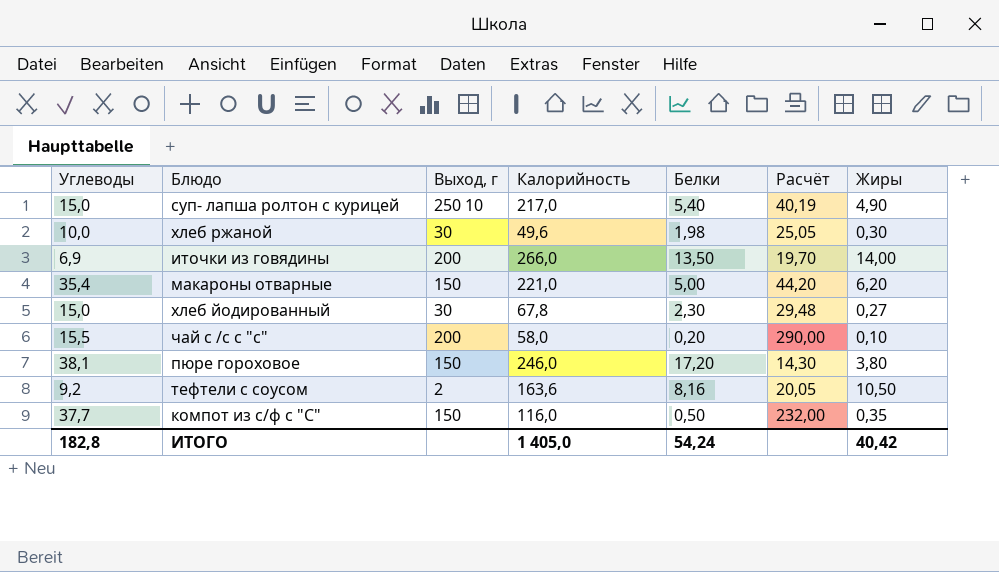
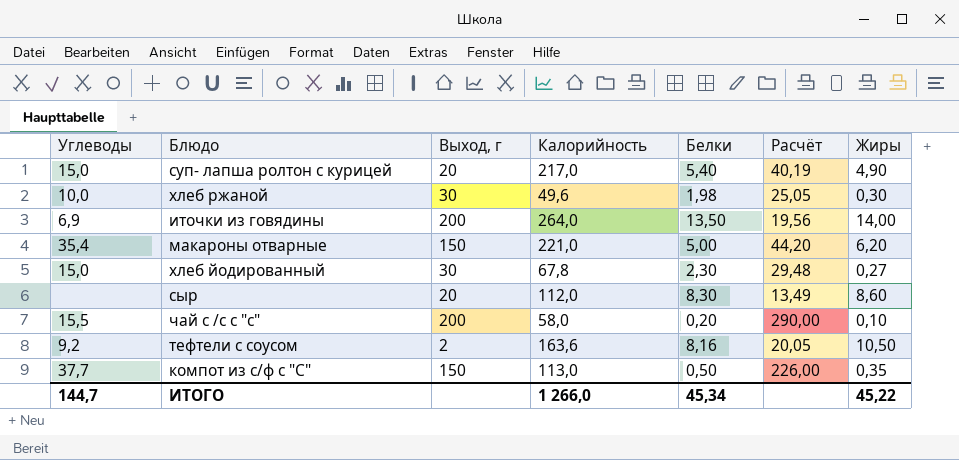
row пюре гороховое: 38,1 | 150 | 246,0 | 17,20 | 14,30 | 3,80 -> none
суп- лапша ролтон с курицей | Выход, г: 250 10 -> 20
иточки из говядины | Калорийность: 266,0 -> 264,0
иточки из говядины | Расчёт: 19,70 -> 19,56
row сыр: none -> none | 20 | 112,0 | 8,30 | 13,49 | 8,60
компот из с/ф с "С" | Калорийность: 116,0 -> 113,0
компот из с/ф с "С" | Расчёт: 232,00 -> 226,00
ИТОГО | Углеводы: 182,8 -> 144,7
ИТОГО | Калорийность: 1 405,0 -> 1 266,0
ИТОГО | Белки: 54,24 -> 45,34
ИТОГО | Жиры: 40,42 -> 45,22

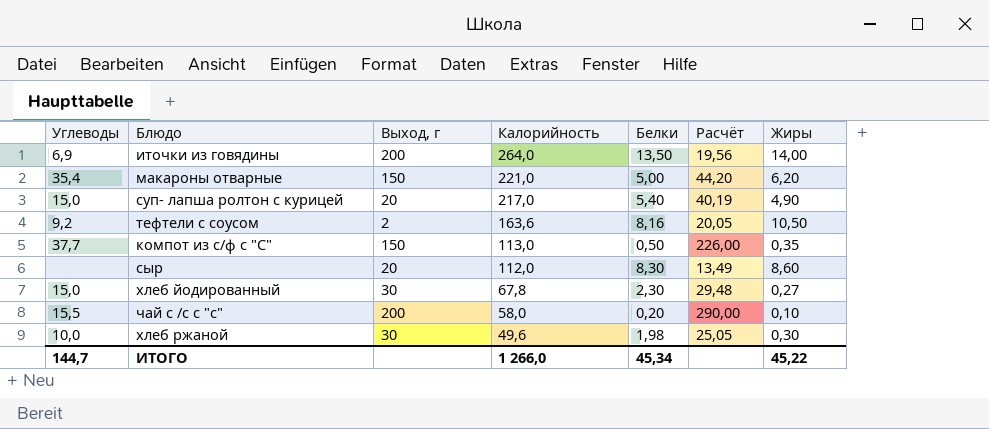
row order: none -> Калорийность descending

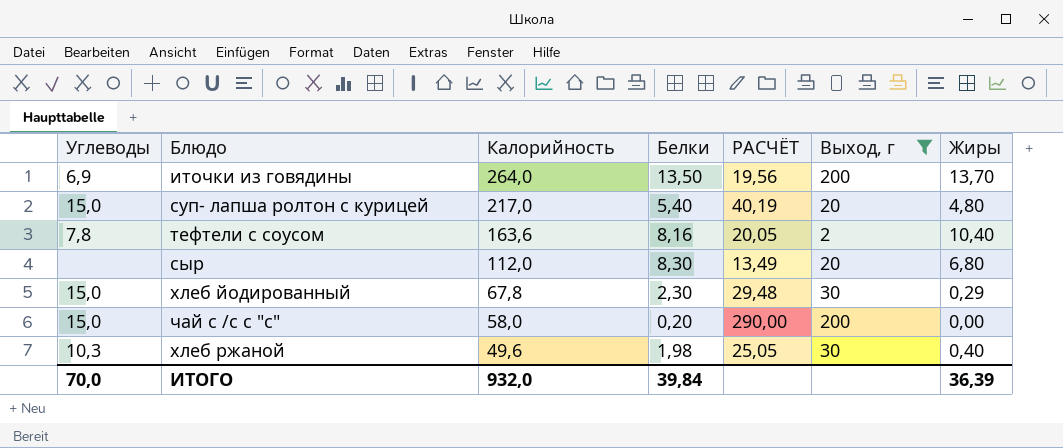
filter: none -> Выход, г != 150
column name: Расчёт -> РАСЧЁТ
column Выход, г | position: 3 -> 6
иточки из говядины | Жиры: 14,00 -> 13,70
суп- лапша ролтон с курицей | Жиры: 4,90 -> 4,80
тефтели с соусом | Углеводы: 9,2 -> 7,8
тефтели с соусом | Жиры: 10,50 -> 10,40
сыр | Жиры: 8,60 -> 6,80
хлеб йодированный | Жиры: 0,27 -> 0,29
чай с /с с "с" | Углеводы: 15,5 -> 15,0
чай с /с с "с" | Жиры: 0,10 -> 0,00
хлеб ржаной | Углеводы: 10,0 -> 10,3
хлеб ржаной | Жиры: 0,30 -> 0,40
ИТОГО | Углеводы: 144,7 -> 70,0
ИТОГО | Калорийность: 1 266,0 -> 932,0
ИТОГО | Белки: 45,34 -> 39,84
ИТОГО | Жиры: 45,22 -> 36,39

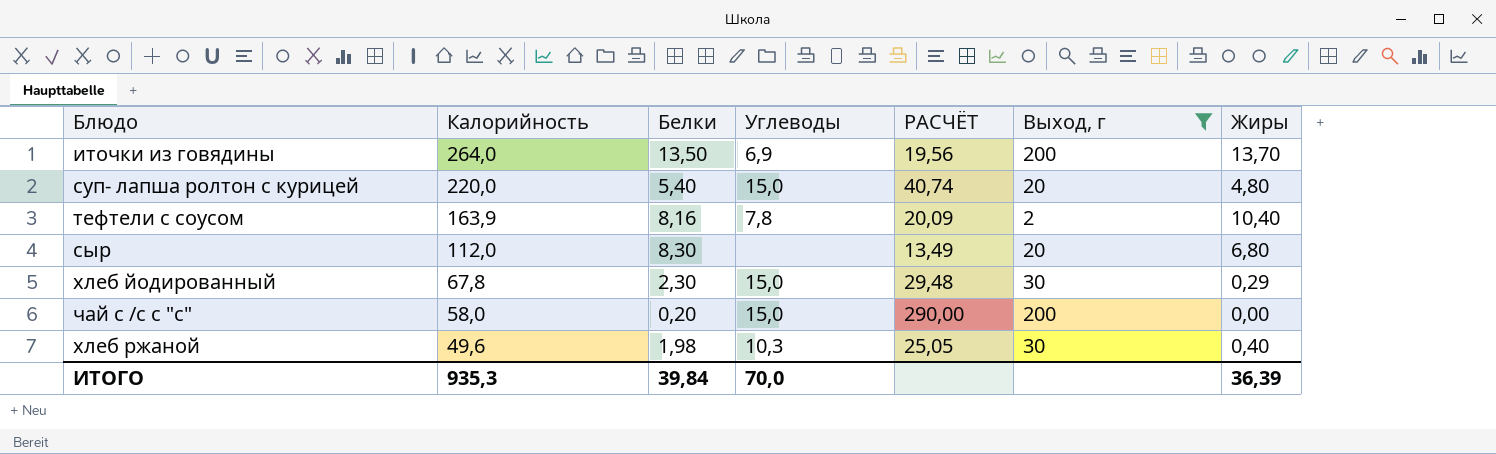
column Углеводы | position: 1 -> 4
суп- лапша ролтон с курицей | Калорийность: 217,0 -> 220,0
суп- лапша ролтон с курицей | РАСЧЁТ: 40,19 -> 40,74
тефтели с соусом | Калорийность: 163,6 -> 163,9
тефтели с соусом | РАСЧЁТ: 20,05 -> 20,09
ИТОГО | Калорийность: 932,0 -> 935,3

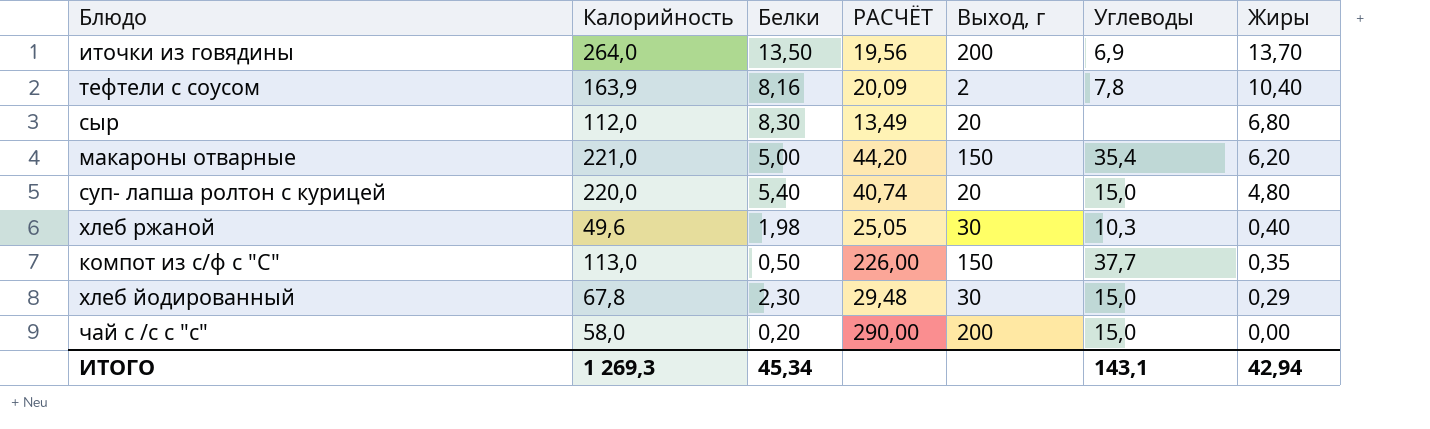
filter: Выход, г != 150 -> none
row order: Калорийность descending -> Жиры descending
column Углеводы | position: 4 -> 6
ИТОГО | Калорийность: 935,3 -> 1 269,3
ИТОГО | Белки: 39,84 -> 45,34
ИТОГО | Углеводы: 70,0 -> 143,1
ИТОГО | Жиры: 36,39 -> 42,94

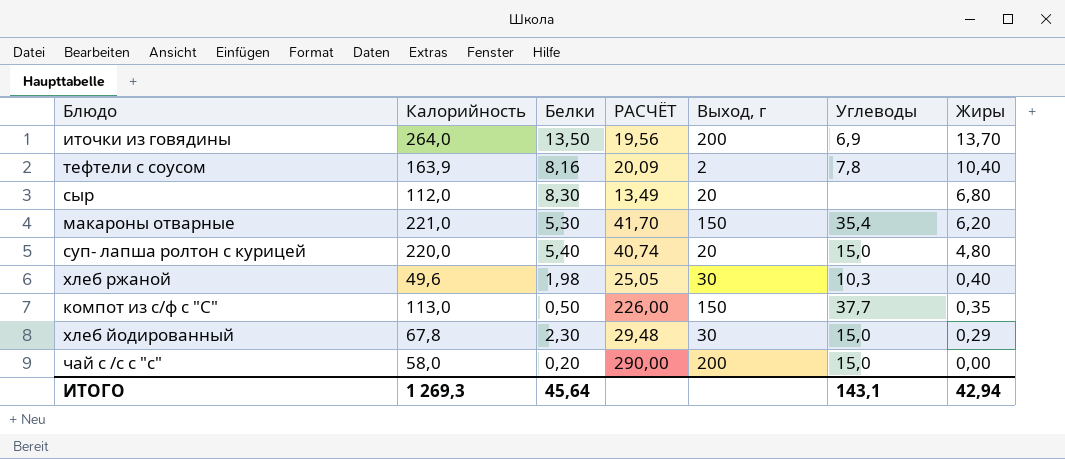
макароны отварные | Белки: 5,00 -> 5,30
макароны отварные | РАСЧЁТ: 44,20 -> 41,70
ИТОГО | Белки: 45,34 -> 45,64

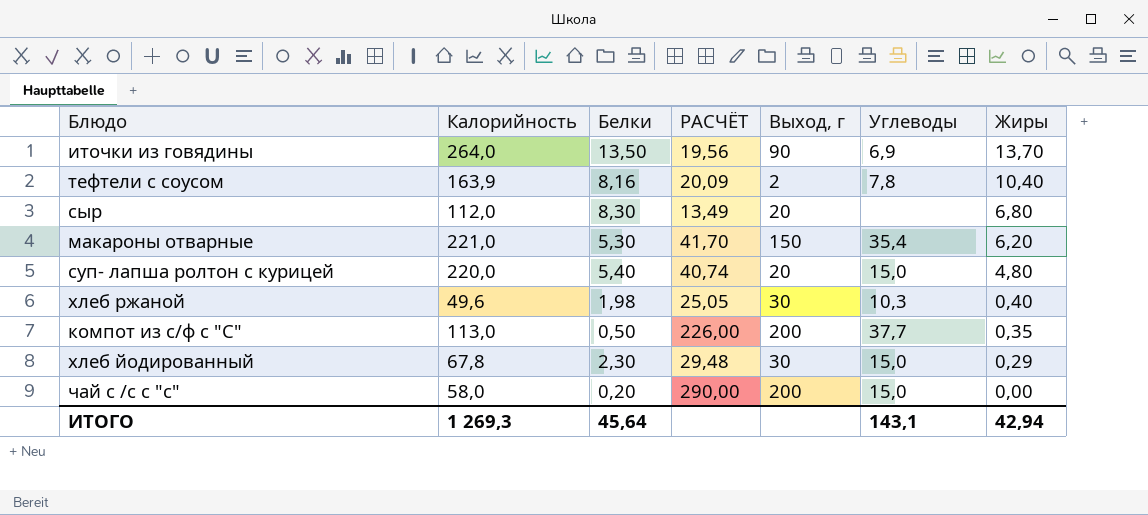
иточки из говядины | Выход, г: 200 -> 90
компот из с/ф с "С" | Выход, г: 150 -> 200

